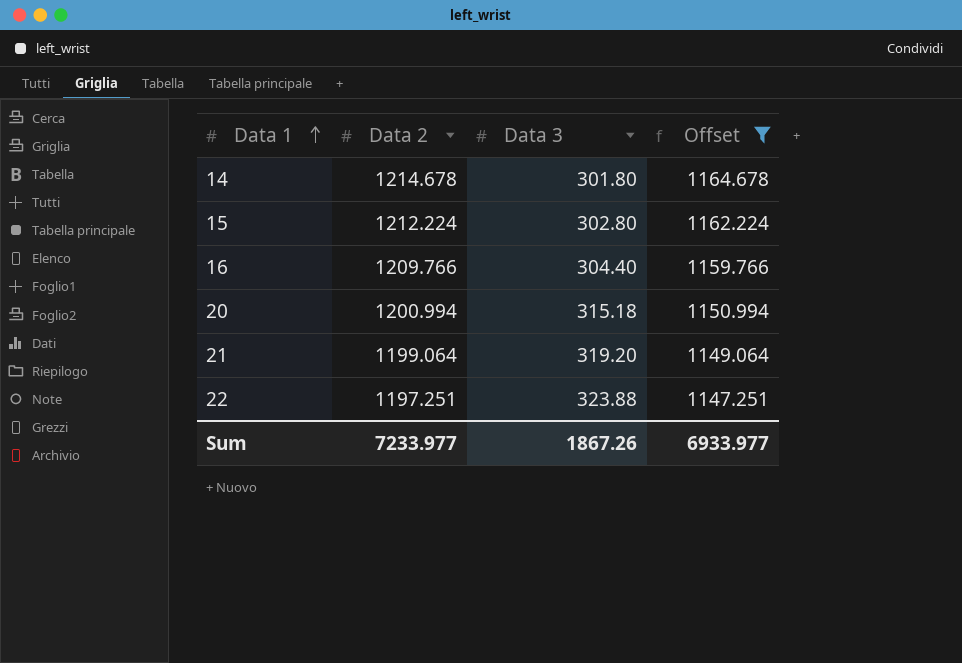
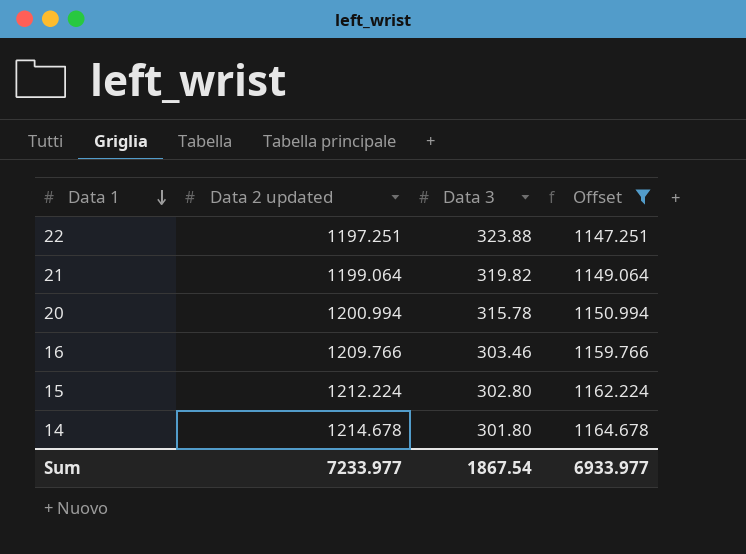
row order: Data 1 ascending -> Data 1 descending
column name: Data 2 -> Data 2 updated
21 | Data 3: 319.20 -> 319.82
20 | Data 3: 315.18 -> 315.78
16 | Data 3: 304.40 -> 303.46
Sum | Data 3: 1867.26 -> 1867.54

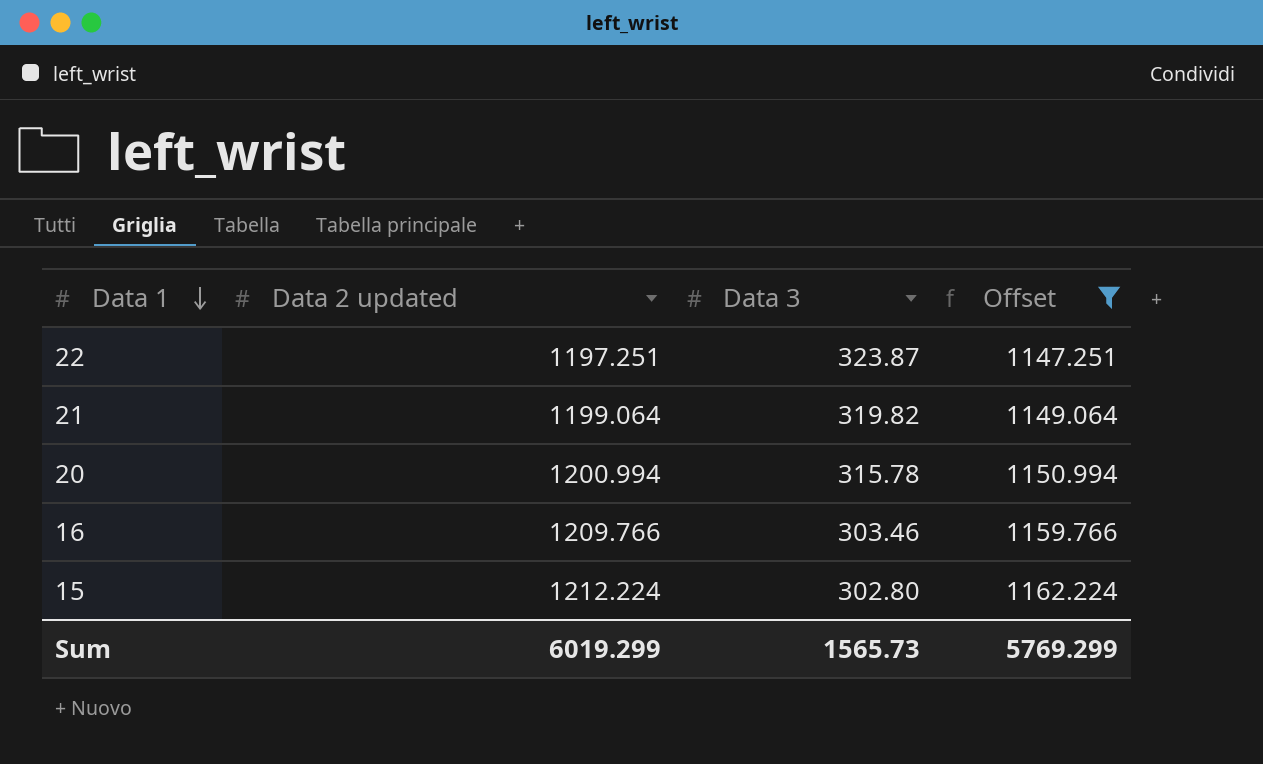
row 14: 1214.678 | 301.80 | 1164.678 -> none
22 | Data 3: 323.88 -> 323.87
Sum | Data 2 updated: 7233.977 -> 6019.299
Sum | Data 3: 1867.54 -> 1565.73
Sum | Offset: 6933.977 -> 5769.299

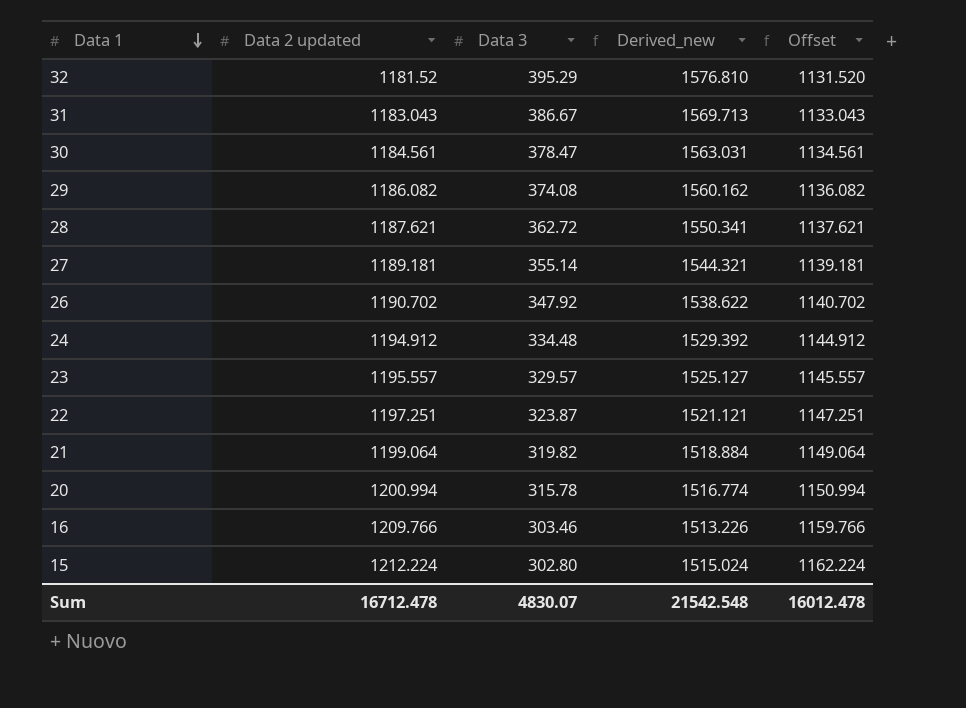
filter: Offset >= 1147.251 -> none
column Derived_new | formula: none -> [Data 2 updated] + [Data 3]
Sum | Data 2 updated: 6019.299 -> 16712.478
Sum | Data 3: 1565.73 -> 4830.07
Sum | Offset: 5769.299 -> 16012.478

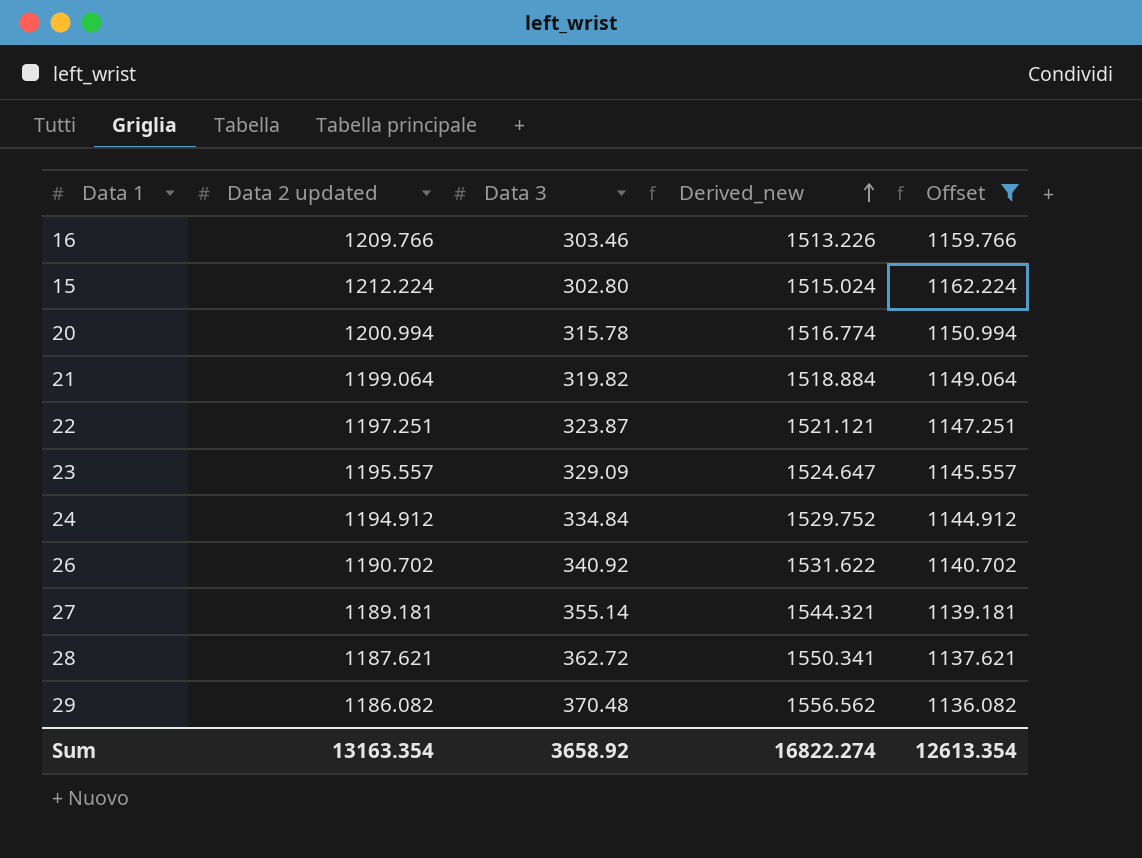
filter: none -> Offset >= 1136.082
row order: Data 1 descending -> Derived_new ascending
23 | Data 3: 329.57 -> 329.09
23 | Derived_new: 1525.127 -> 1524.647
24 | Data 3: 334.48 -> 334.84
24 | Derived_new: 1529.392 -> 1529.752
26 | Data 3: 347.92 -> 340.92
26 | Derived_new: 1538.622 -> 1531.622
29 | Data 3: 374.08 -> 370.48
29 | Derived_new: 1560.162 -> 1556.562
Sum | Data 2 updated: 16712.478 -> 13163.354
Sum | Data 3: 4830.07 -> 3658.92
Sum | Derived_new: 21542.548 -> 16822.274
Sum | Offset: 16012.478 -> 12613.354

